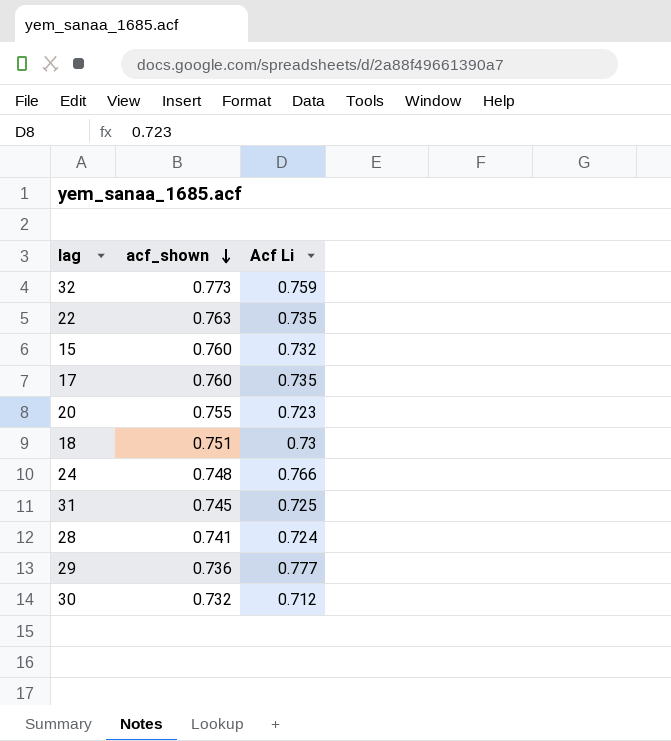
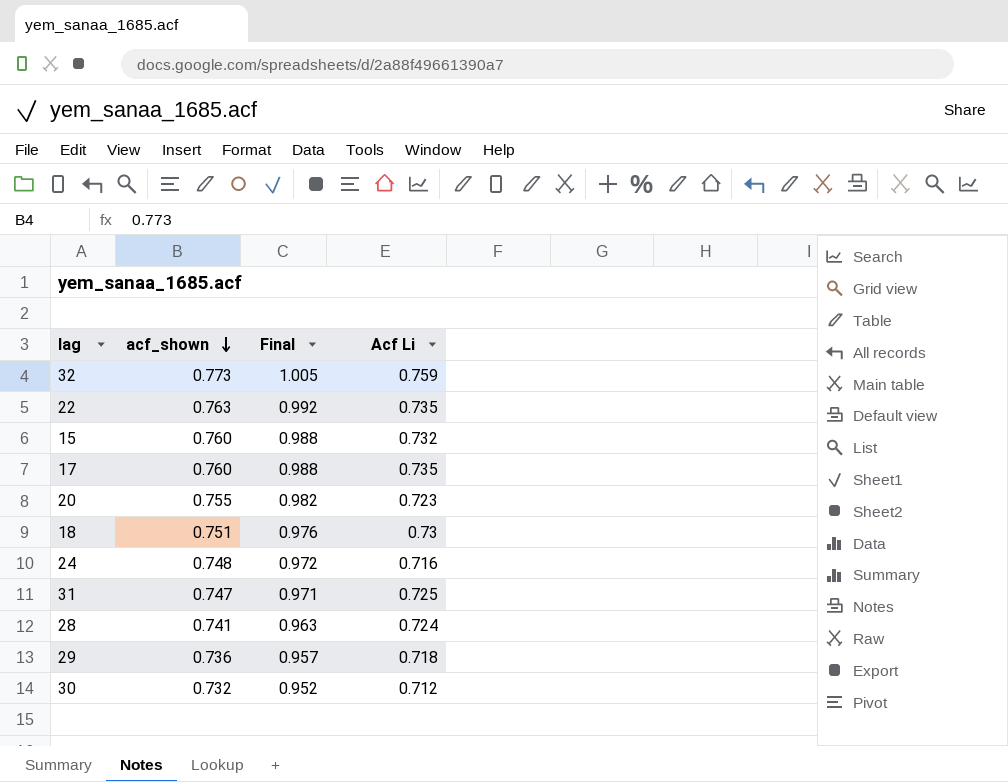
column Final | formula: none -> [acf_shown] * 1.3
24 | Acf Li: 0.766 -> 0.716
31 | acf_shown: 0.745 -> 0.747
29 | Acf Li: 0.777 -> 0.718

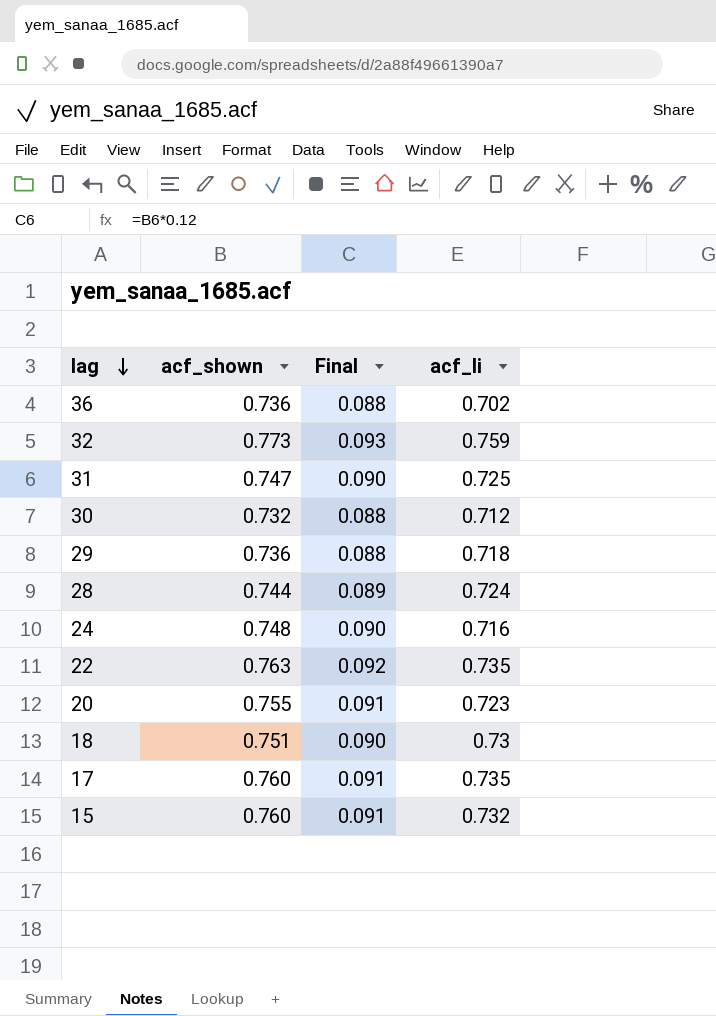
row order: acf_shown descending -> lag descending
column Final | formula: [acf_shown] * 1.3 -> [acf_shown] * 0.12
column name: Acf Li -> acf_li
row 36: none -> 0.736 | 0.088 | 0.702
28 | acf_shown: 0.741 -> 0.744

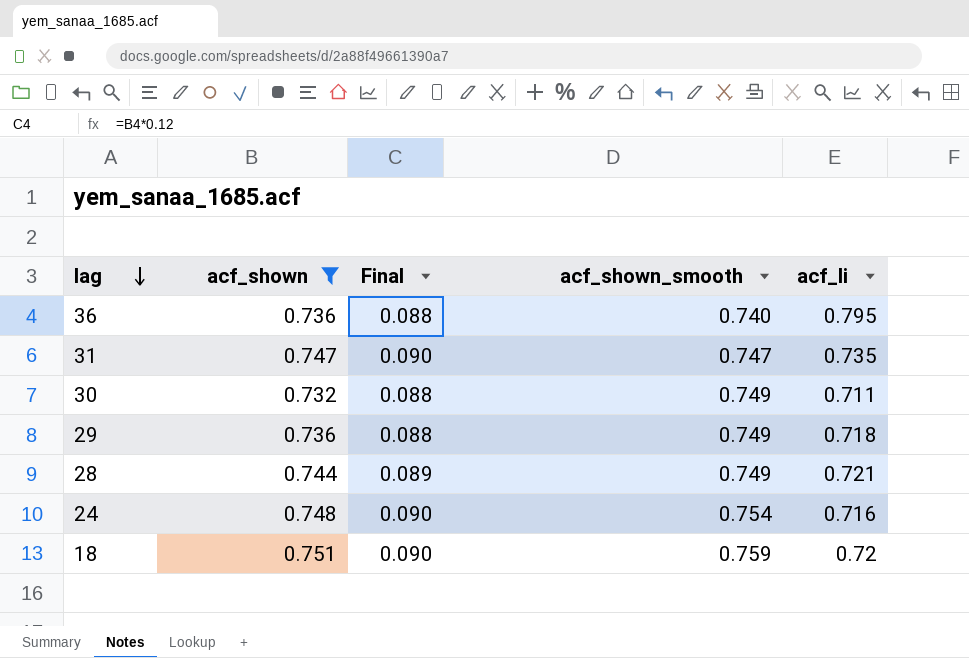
filter: none -> acf_shown <= 0.751
column acf_shown_smooth | position: none -> 4
36 | acf_li: 0.702 -> 0.795
31 | acf_li: 0.725 -> 0.735
30 | acf_li: 0.712 -> 0.711
28 | acf_li: 0.724 -> 0.721
18 | acf_li: 0.73 -> 0.72

